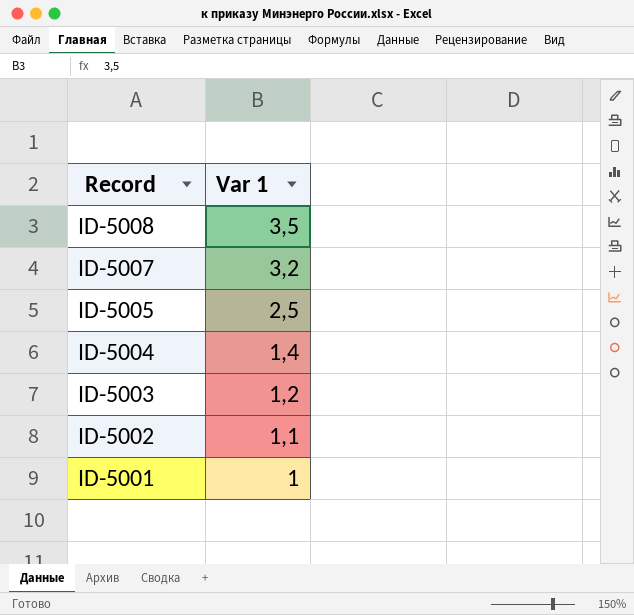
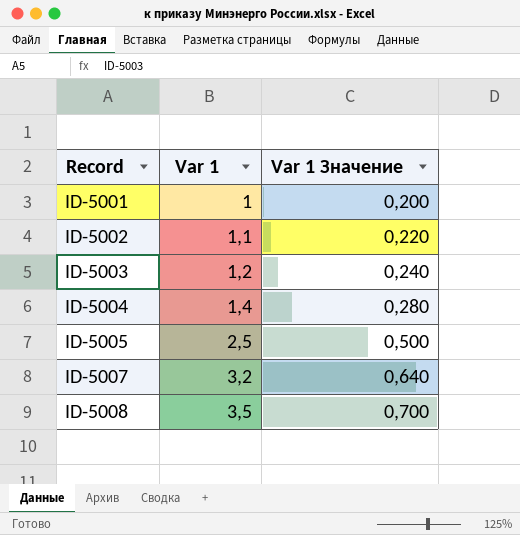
row order: Record descending -> Record ascending
column Var 1 Значение | formula: none -> [Var 1] * 0,2

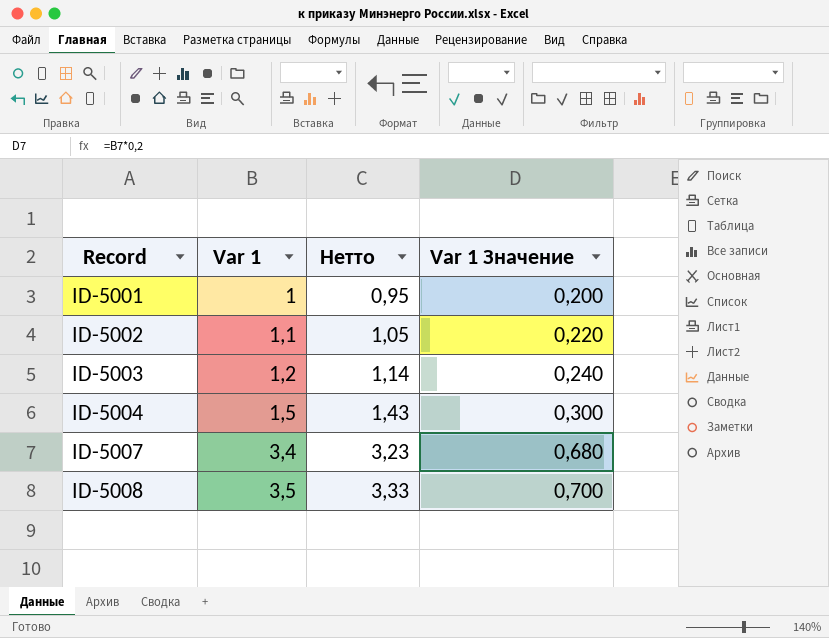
column Нетто | formula: none -> [Var 1] * 0,95
row ID-5005: 2,5 | 0,500 -> none
ID-5004 | Var 1: 1,4 -> 1,5
ID-5004 | Var 1 Значение: 0,280 -> 0,300
ID-5007 | Var 1: 3,2 -> 3,4
ID-5007 | Var 1 Значение: 0,640 -> 0,680

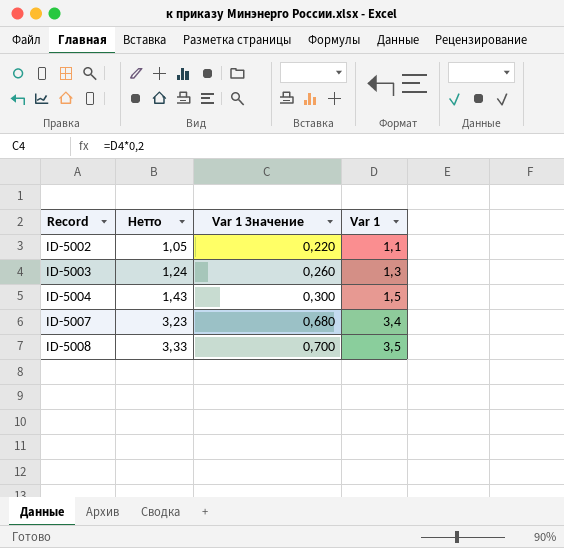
column Var 1 | position: 2 -> 4
row ID-5001: 1 | 0,95 | 0,200 -> none
ID-5003 | Нетто: 1,14 -> 1,24
ID-5003 | Var 1 Значение: 0,240 -> 0,260
ID-5003 | Var 1: 1,2 -> 1,3

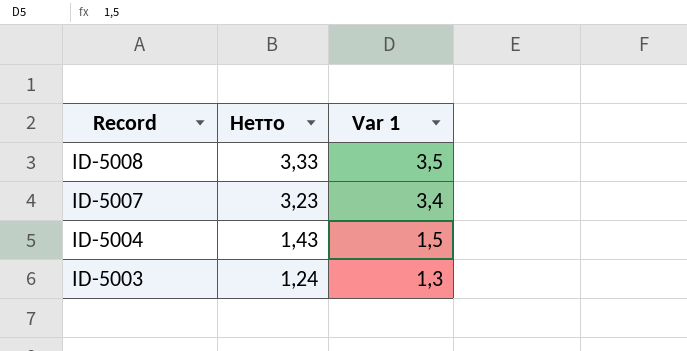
row order: Record ascending -> Record descending
column Var 1 Значение | formula: [Var 1] * 0,2 -> none
row ID-5002: 1,05 | 0,220 | 1,1 -> none

